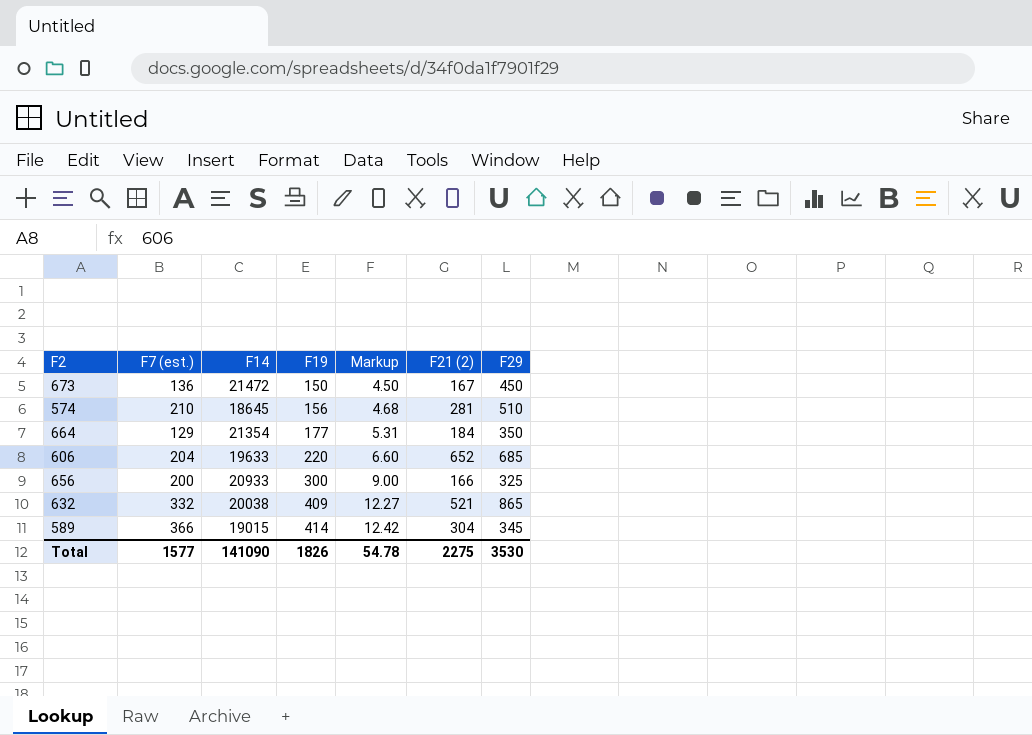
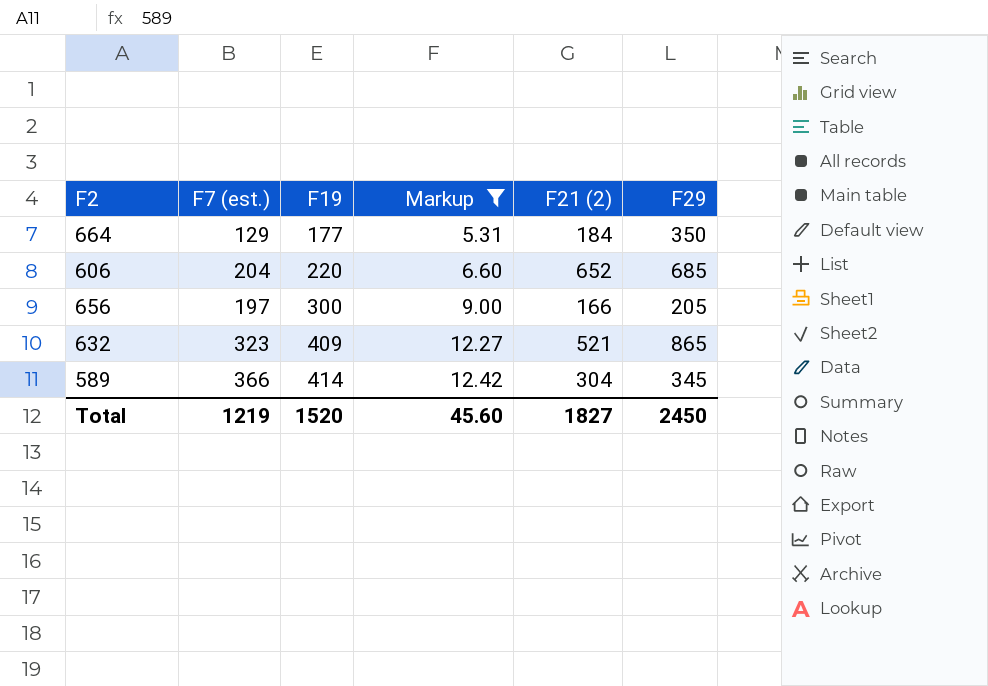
filter: none -> Markup >= 5.31
column F14 | position: 3 -> none
656 | F7 (est.): 200 -> 197
656 | F29: 325 -> 205
632 | F7 (est.): 332 -> 323
Total | F7 (est.): 1577 -> 1219
Total | F19: 1826 -> 1520
Total | Markup: 54.78 -> 45.60
Total | F21 (2): 2275 -> 1827
Total | F29: 3530 -> 2450

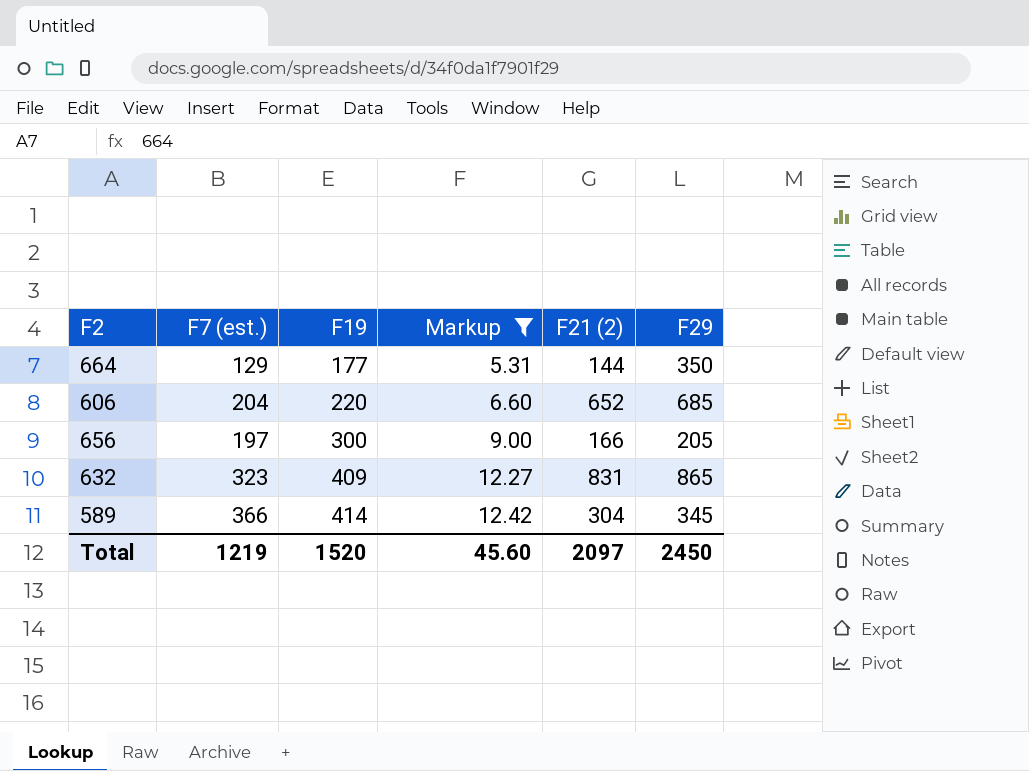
664 | F21 (2): 184 -> 144
632 | F21 (2): 521 -> 831
Total | F21 (2): 1827 -> 2097

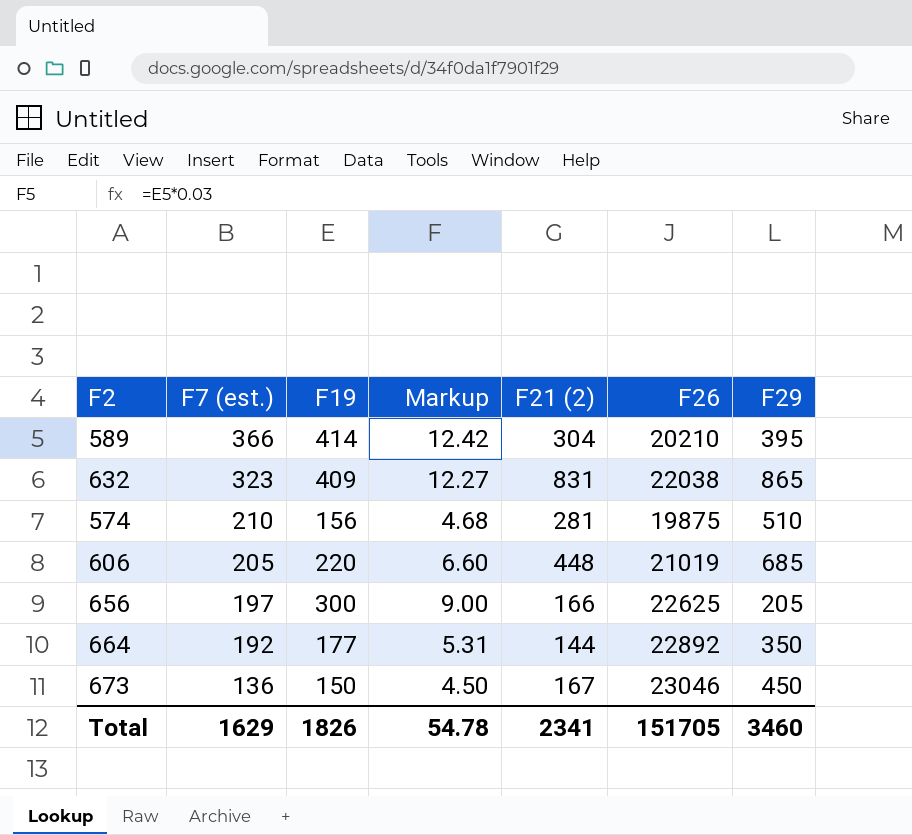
filter: Markup >= 5.31 -> none
row order: F19 ascending -> F7 (est.) descending
column F26 | position: none -> 6
589 | F29: 345 -> 395
606 | F7 (est.): 204 -> 205
606 | F21 (2): 652 -> 448
664 | F7 (est.): 129 -> 192
Total | F7 (est.): 1219 -> 1629
Total | F19: 1520 -> 1826
Total | Markup: 45.60 -> 54.78
Total | F21 (2): 2097 -> 2341
Total | F29: 2450 -> 3460

